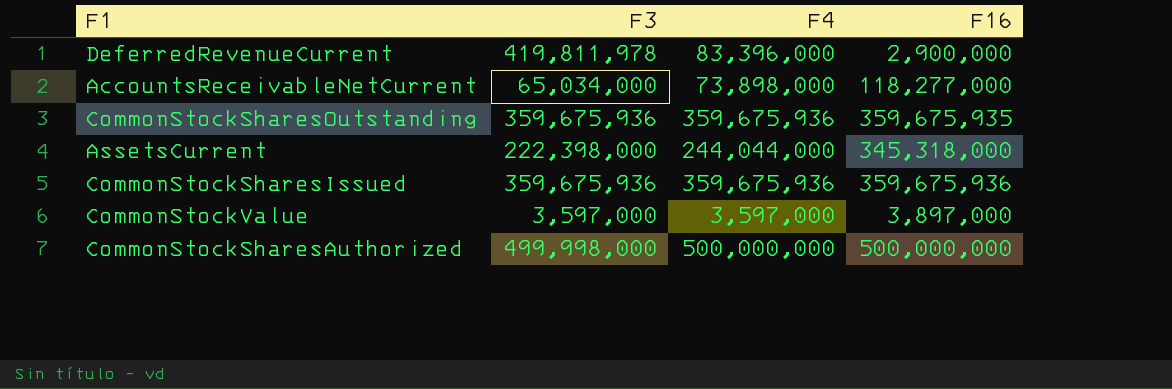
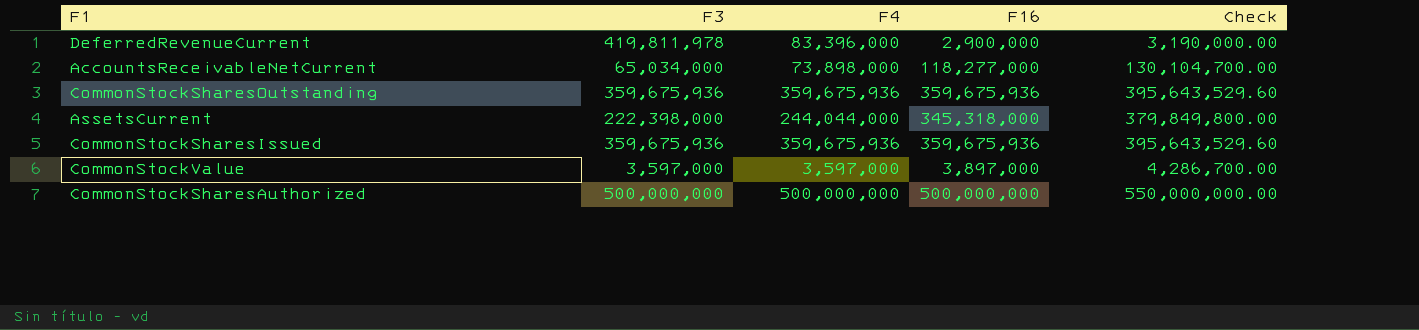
column Check | formula: none -> [F16] * 1.1
CommonStockSharesOutstanding | F16: 359,675,935 -> 359,675,936
CommonStockSharesAuthorized | F3: 499,998,000 -> 500,000,000

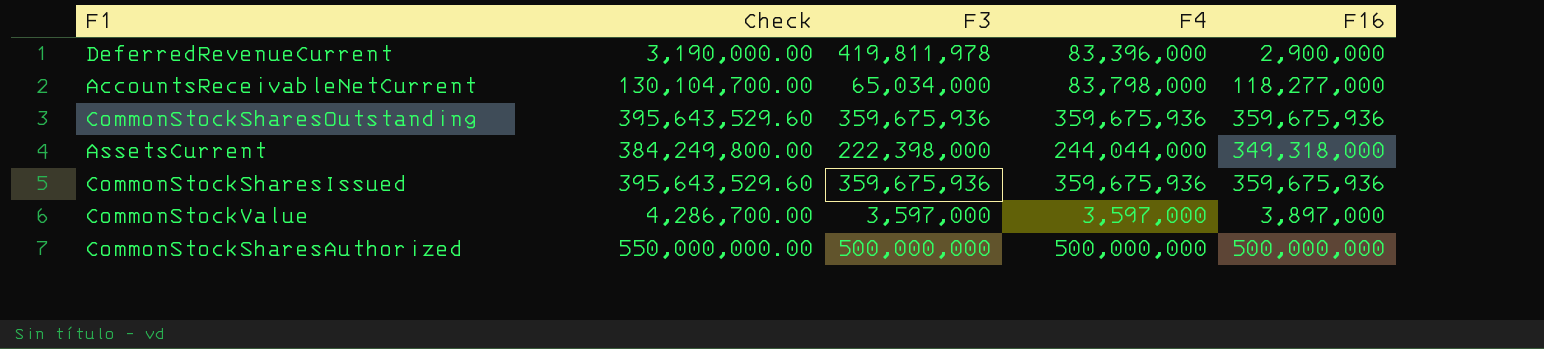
column Check | position: 5 -> 2
AccountsReceivableNetCurrent | F4: 73,898,000 -> 83,798,000
AssetsCurrent | Check: 379,849,800.00 -> 384,249,800.00
AssetsCurrent | F16: 345,318,000 -> 349,318,000

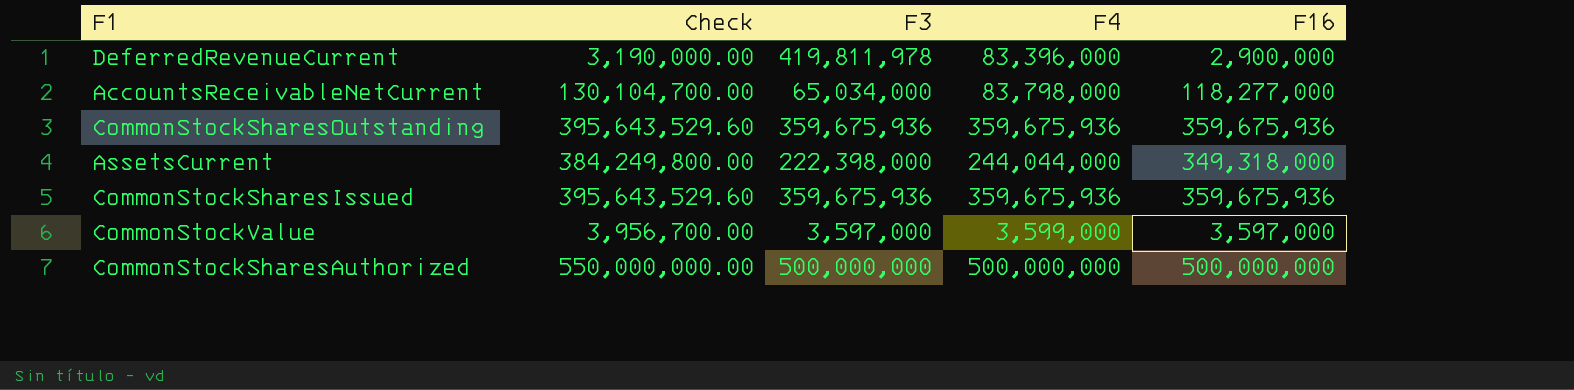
CommonStockValue | Check: 4,286,700.00 -> 3,956,700.00
CommonStockValue | F4: 3,597,000 -> 3,599,000
CommonStockValue | F16: 3,897,000 -> 3,597,000

